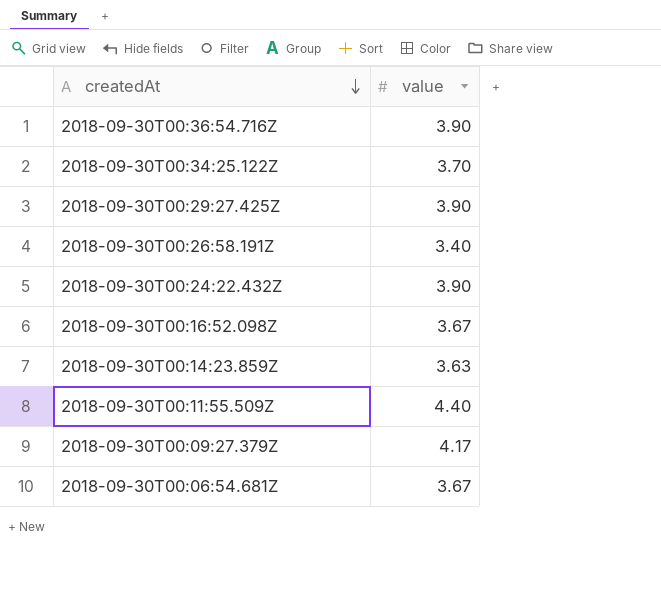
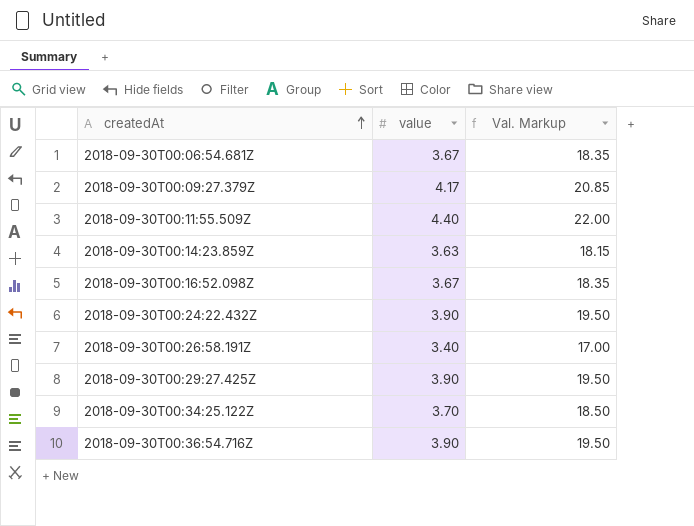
row order: createdAt descending -> createdAt ascending
column Val. Markup | formula: none -> [value] * 5

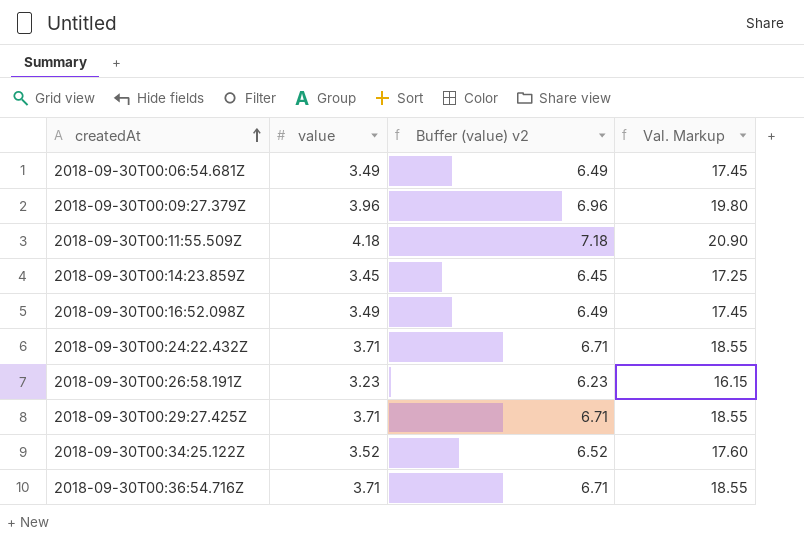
column Buffer (value) v2 | formula: none -> [value] + 3
2018-09-30T00:06:54.681Z | value: 3.67 -> 3.49
2018-09-30T00:06:54.681Z | Val. Markup: 18.35 -> 17.45
2018-09-30T00:09:27.379Z | value: 4.17 -> 3.96
2018-09-30T00:09:27.379Z | Val. Markup: 20.85 -> 19.80
2018-09-30T00:11:55.509Z | value: 4.40 -> 4.18
2018-09-30T00:11:55.509Z | Val. Markup: 22.00 -> 20.90
2018-09-30T00:14:23.859Z | value: 3.63 -> 3.45
2018-09-30T00:14:23.859Z | Val. Markup: 18.15 -> 17.25
2018-09-30T00:16:52.098Z | value: 3.67 -> 3.49
2018-09-30T00:16:52.098Z | Val. Markup: 18.35 -> 17.45
2018-09-30T00:24:22.432Z | value: 3.90 -> 3.71
2018-09-30T00:24:22.432Z | Val. Markup: 19.50 -> 18.55
2018-09-30T00:26:58.191Z | value: 3.40 -> 3.23
2018-09-30T00:26:58.191Z | Val. Markup: 17.00 -> 16.15
2018-09-30T00:29:27.425Z | value: 3.90 -> 3.71
2018-09-30T00:29:27.425Z | Val. Markup: 19.50 -> 18.55
2018-09-30T00:34:25.122Z | value: 3.70 -> 3.52
2018-09-30T00:34:25.122Z | Val. Markup: 18.50 -> 17.60
2018-09-30T00:36:54.716Z | value: 3.90 -> 3.71
2018-09-30T00:36:54.716Z | Val. Markup: 19.50 -> 18.55

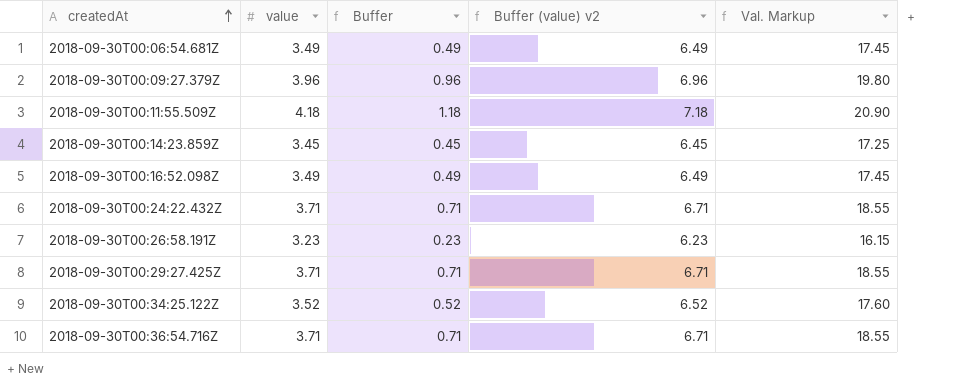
column Buffer | formula: none -> [value] - 3

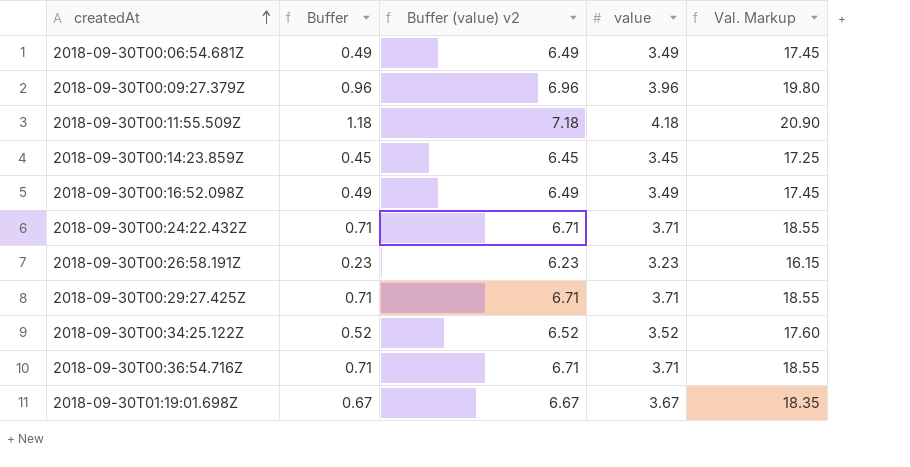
column value | position: 2 -> 4
row 2018-09-30T01:19:01.698Z: none -> 0.67 | 6.67 | 3.67 | 18.35

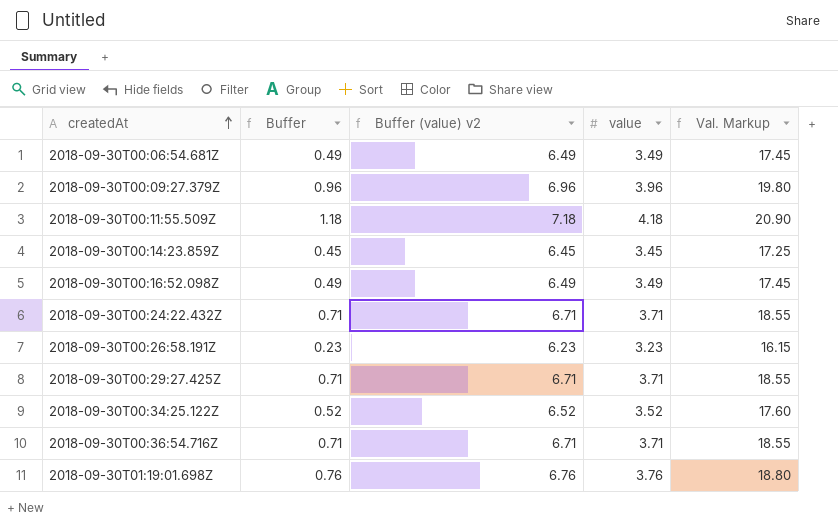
2018-09-30T01:19:01.698Z | Buffer: 0.67 -> 0.76
2018-09-30T01:19:01.698Z | Buffer (value) v2: 6.67 -> 6.76
2018-09-30T01:19:01.698Z | value: 3.67 -> 3.76
2018-09-30T01:19:01.698Z | Val. Markup: 18.35 -> 18.80

